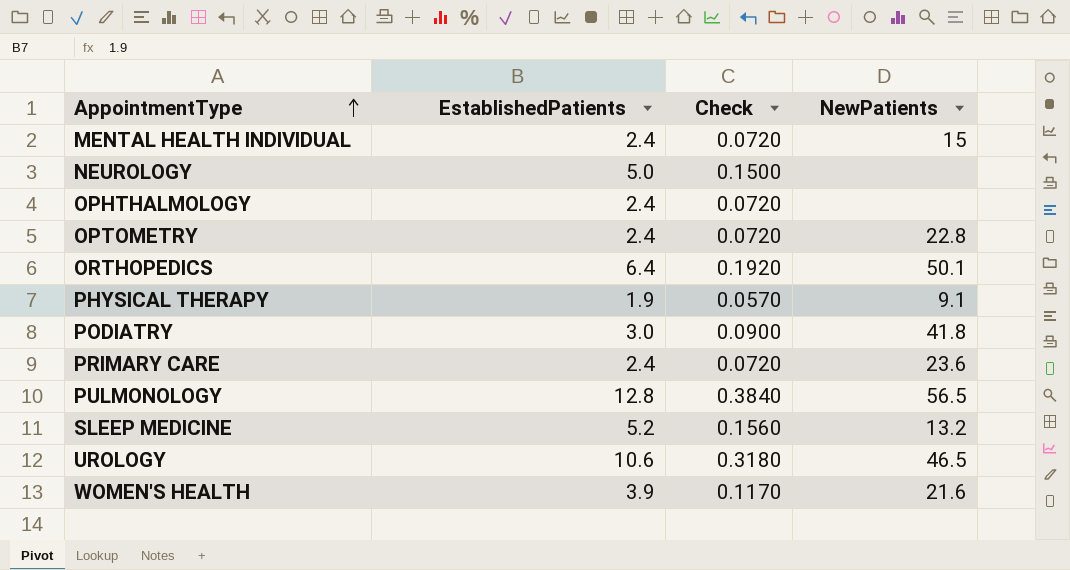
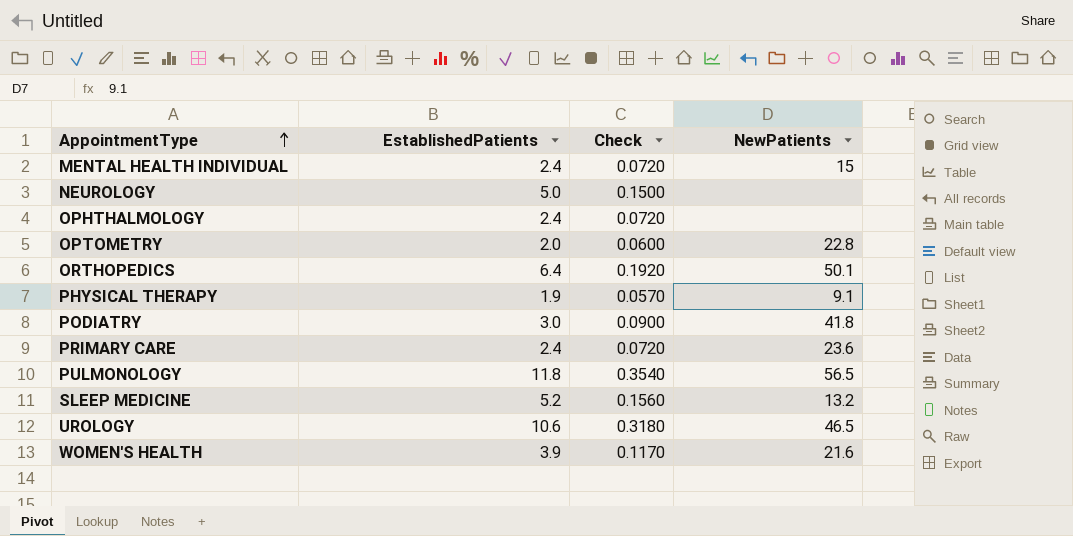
OPTOMETRY | EstablishedPatients: 2.4 -> 2.0
OPTOMETRY | Check: 0.0720 -> 0.0600
PULMONOLOGY | EstablishedPatients: 12.8 -> 11.8
PULMONOLOGY | Check: 0.3840 -> 0.3540

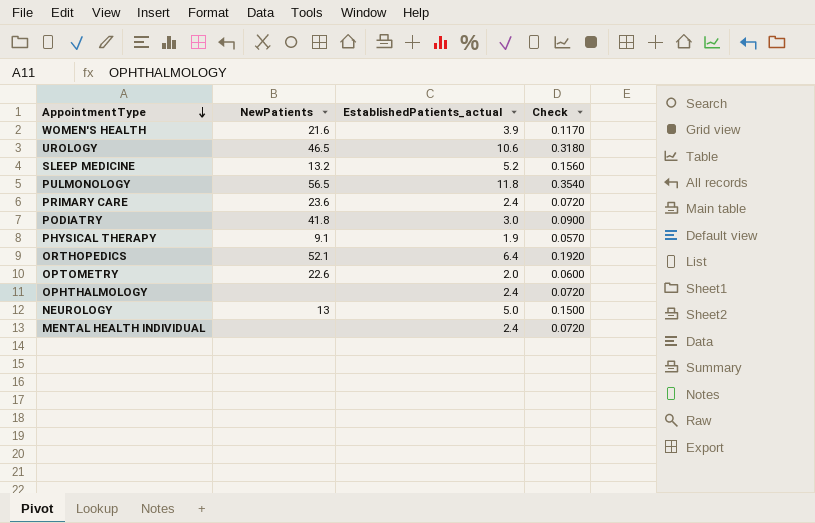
row order: AppointmentType ascending -> AppointmentType descending
column NewPatients | position: 4 -> 2
column name: EstablishedPatients -> EstablishedPatients_actual
ORTHOPEDICS | NewPatients: 50.1 -> 52.1
OPTOMETRY | NewPatients: 22.8 -> 22.6
NEUROLOGY | NewPatients: none -> 13
MENTAL HEALTH INDIVIDUAL | NewPatients: 15 -> none

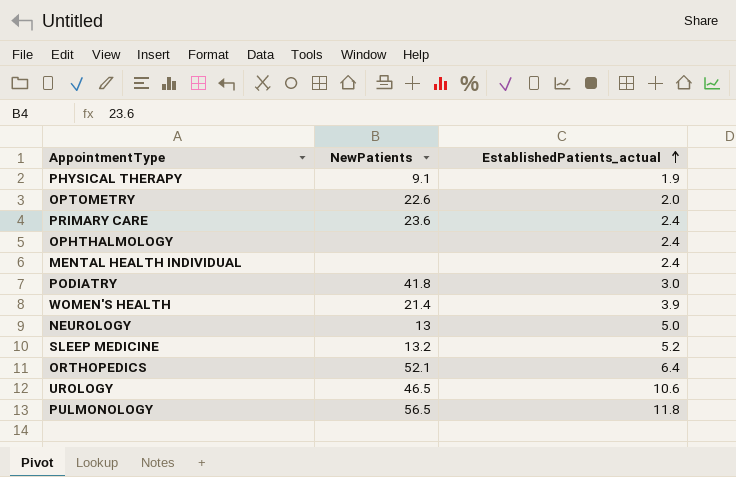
row order: AppointmentType descending -> EstablishedPatients_actual ascending
column Check | formula: [EstablishedPatients_actual] * 0.03 -> none
WOMEN'S HEALTH | NewPatients: 21.6 -> 21.4

